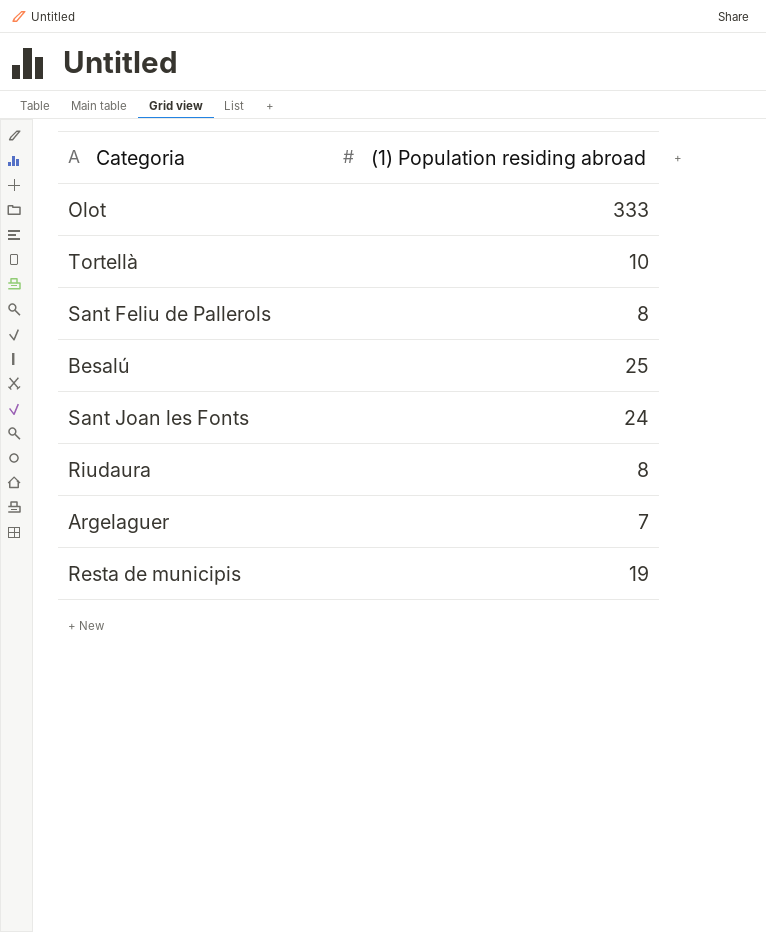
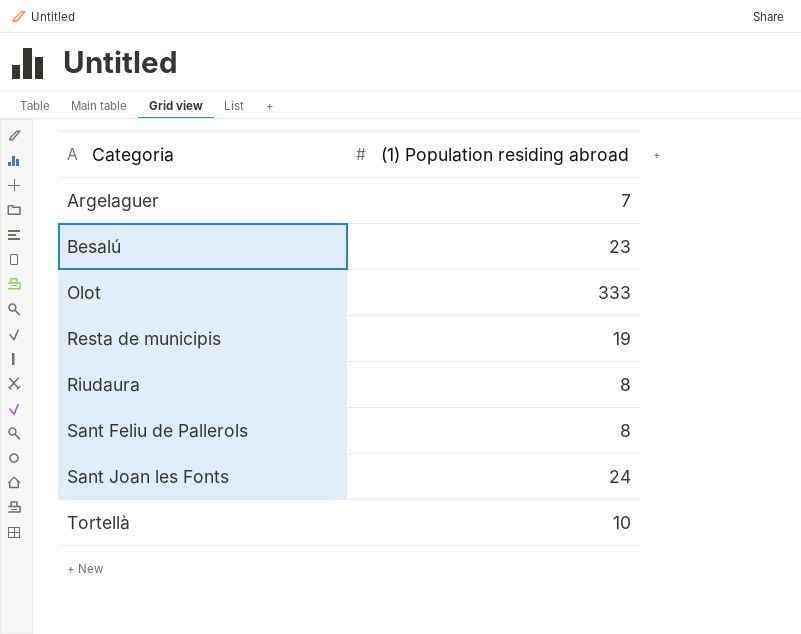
row order: none -> Categoria ascending
Besalú | (1) Population residing abroad: 25 -> 23

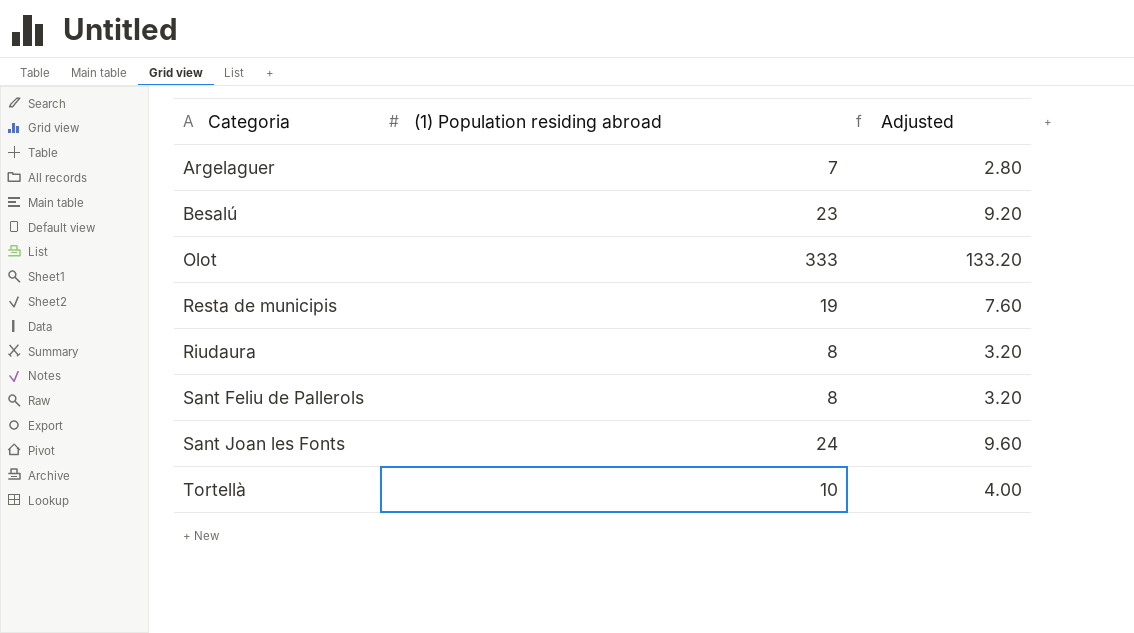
column Adjusted | formula: none -> [(1) Population residing abroad] * 0.4

